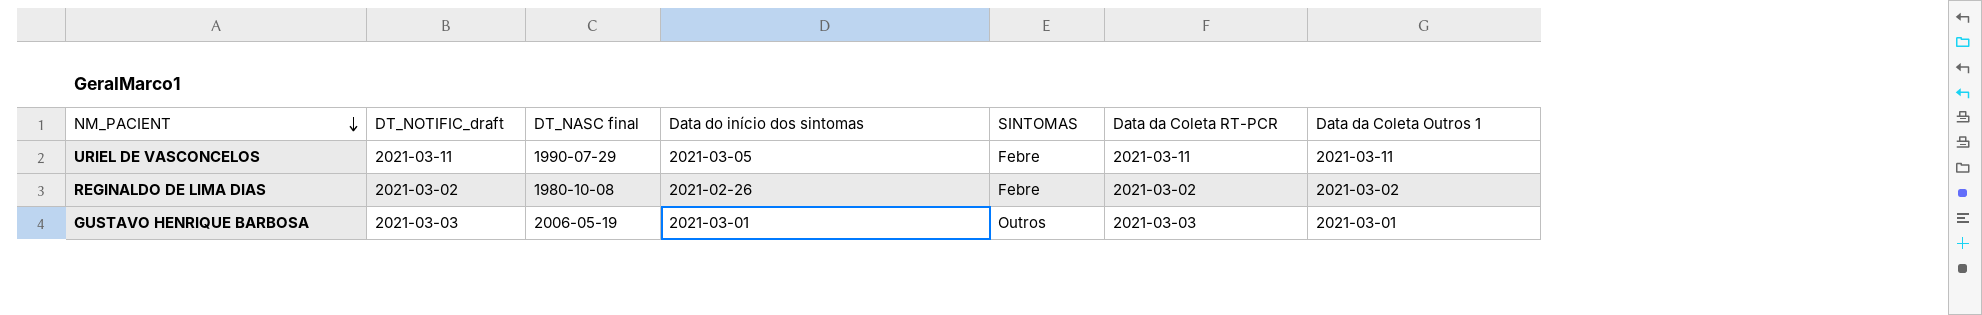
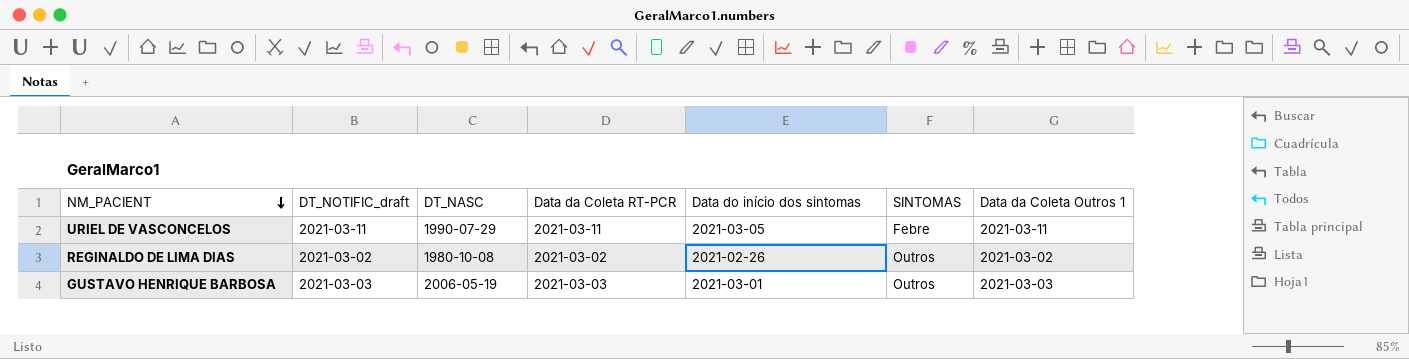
column name: DT_NASC final -> DT_NASC
column Data da Coleta RT-PCR | position: 6 -> 4
REGINALDO DE LIMA DIAS | SINTOMAS: Febre -> Outros
GUSTAVO HENRIQUE BARBOSA | Data da Coleta Outros 1: 2021-03-01 -> 2021-03-03

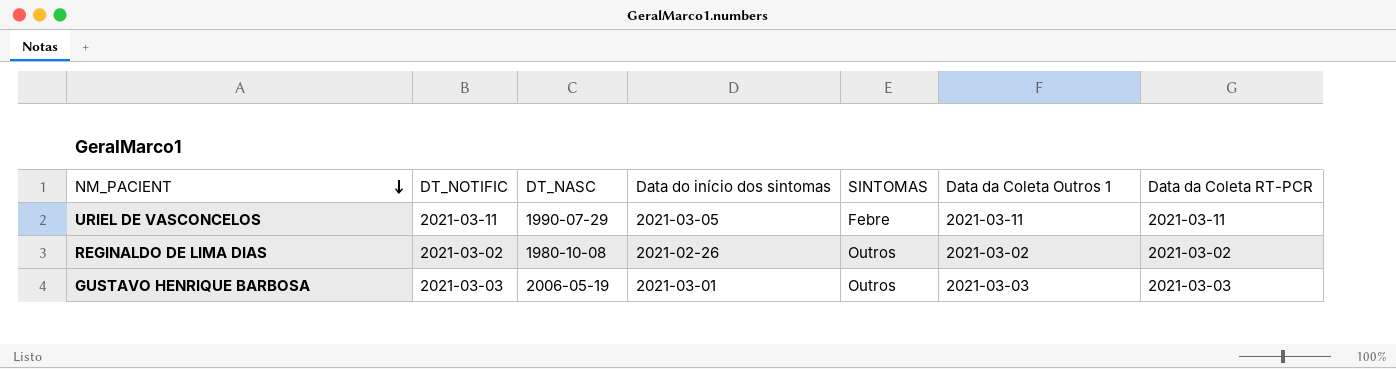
column name: DT_NOTIFIC_draft -> DT_NOTIFIC
column Data da Coleta RT-PCR | position: 4 -> 7

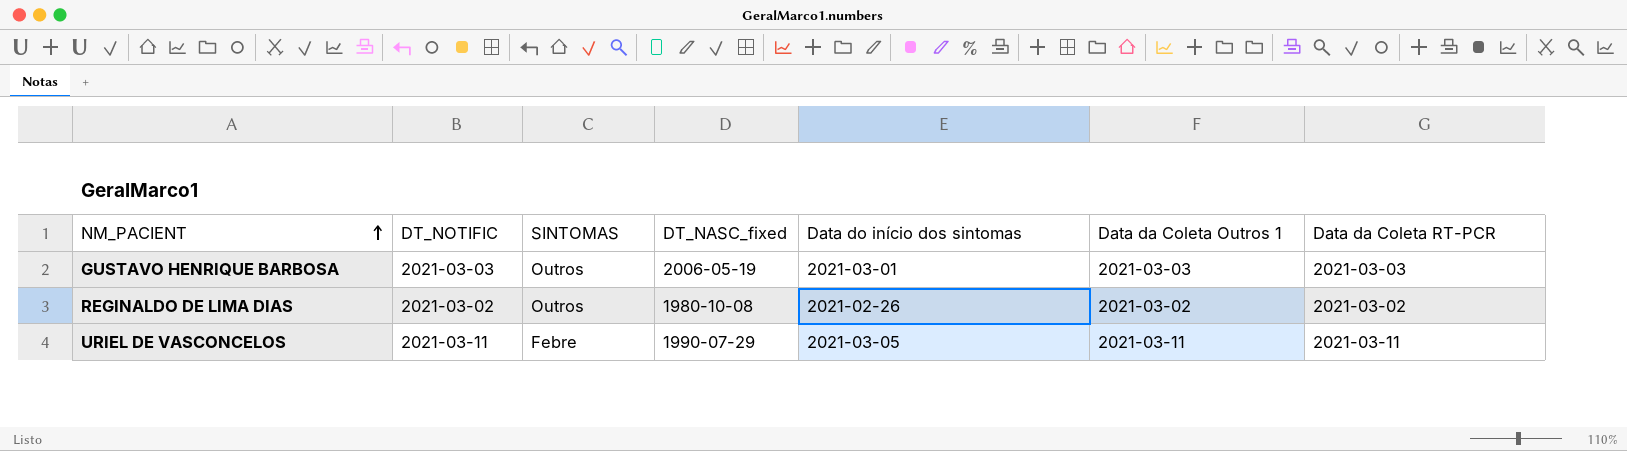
row order: NM_PACIENT descending -> NM_PACIENT ascending
column SINTOMAS | position: 5 -> 3
column name: DT_NASC -> DT_NASC_fixed

